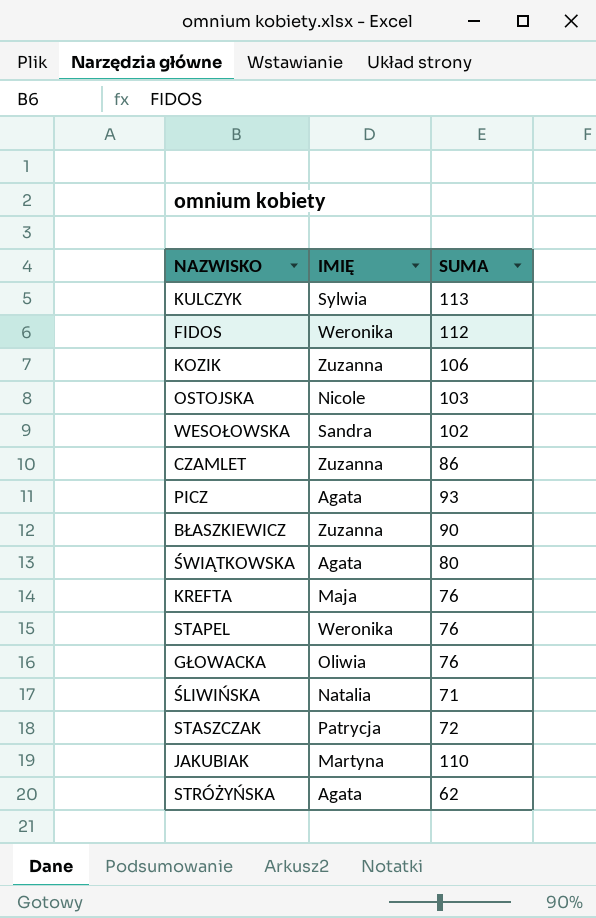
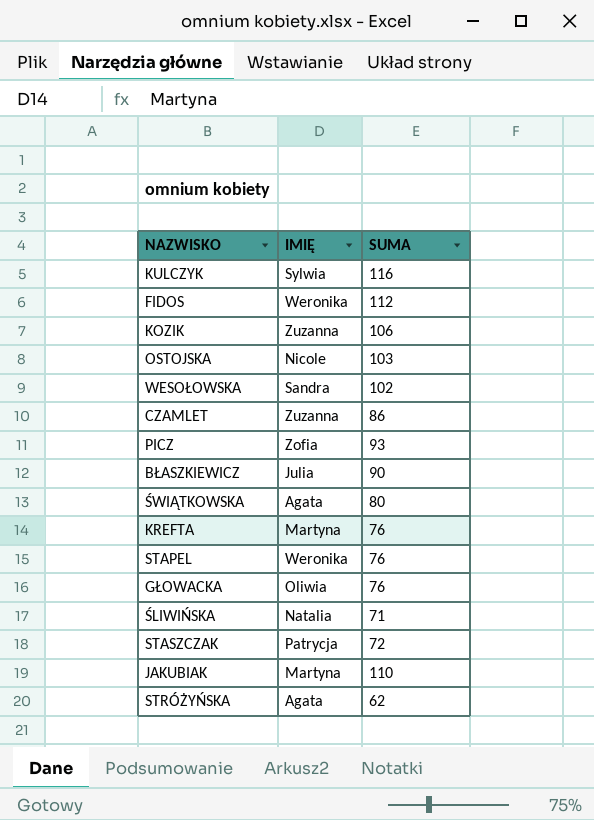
KULCZYK | SUMA: 113 -> 116
PICZ | IMIĘ: Agata -> Zofia
BŁASZKIEWICZ | IMIĘ: Zuzanna -> Julia
KREFTA | IMIĘ: Maja -> Martyna

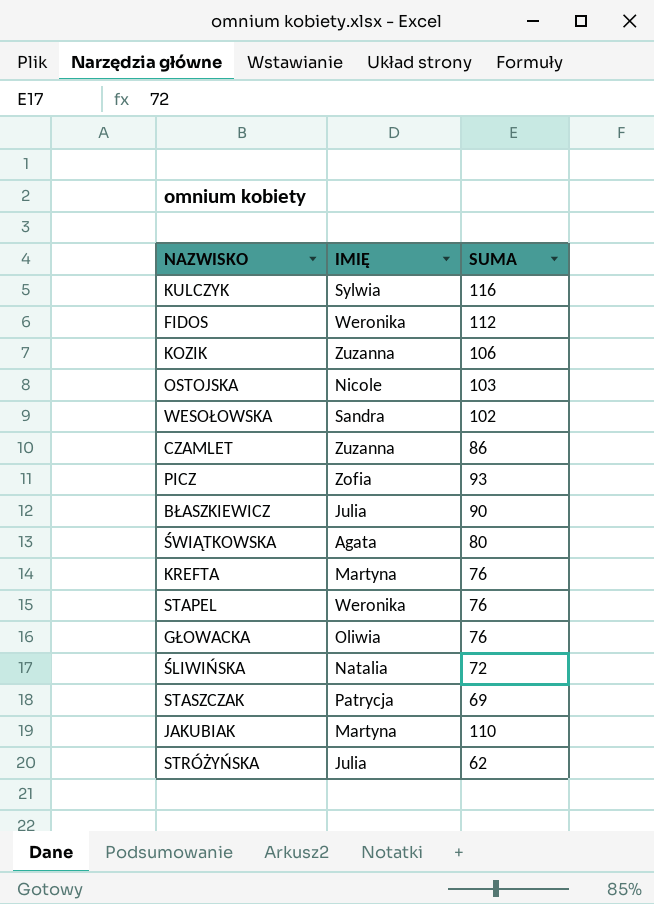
ŚLIWIŃSKA | SUMA: 71 -> 72
STASZCZAK | SUMA: 72 -> 69
STRÓŻYŃSKA | IMIĘ: Agata -> Julia

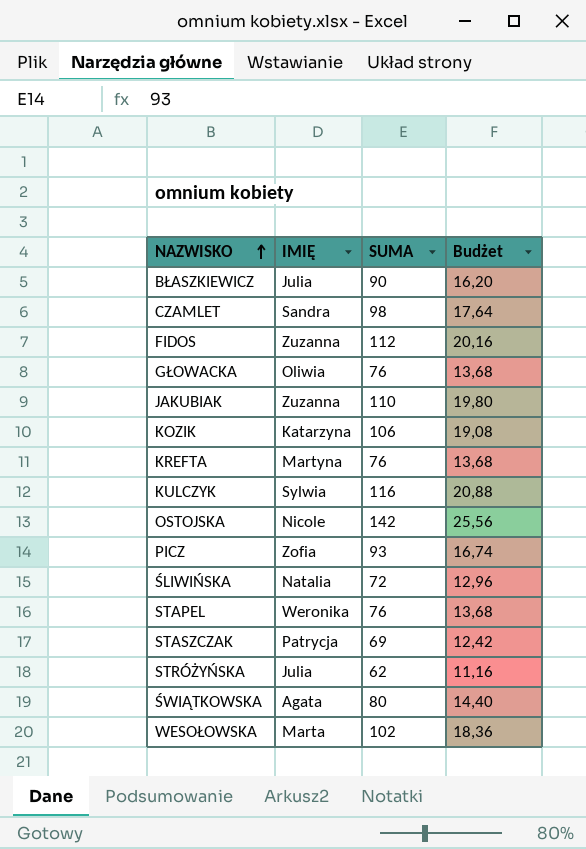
row order: none -> NAZWISKO ascending
column Budżet | formula: none -> [SUMA] * 0,18
CZAMLET | IMIĘ: Zuzanna -> Sandra
CZAMLET | SUMA: 86 -> 98
FIDOS | IMIĘ: Weronika -> Zuzanna
JAKUBIAK | IMIĘ: Martyna -> Zuzanna
KOZIK | IMIĘ: Zuzanna -> Katarzyna
OSTOJSKA | SUMA: 103 -> 142
WESOŁOWSKA | IMIĘ: Sandra -> Marta

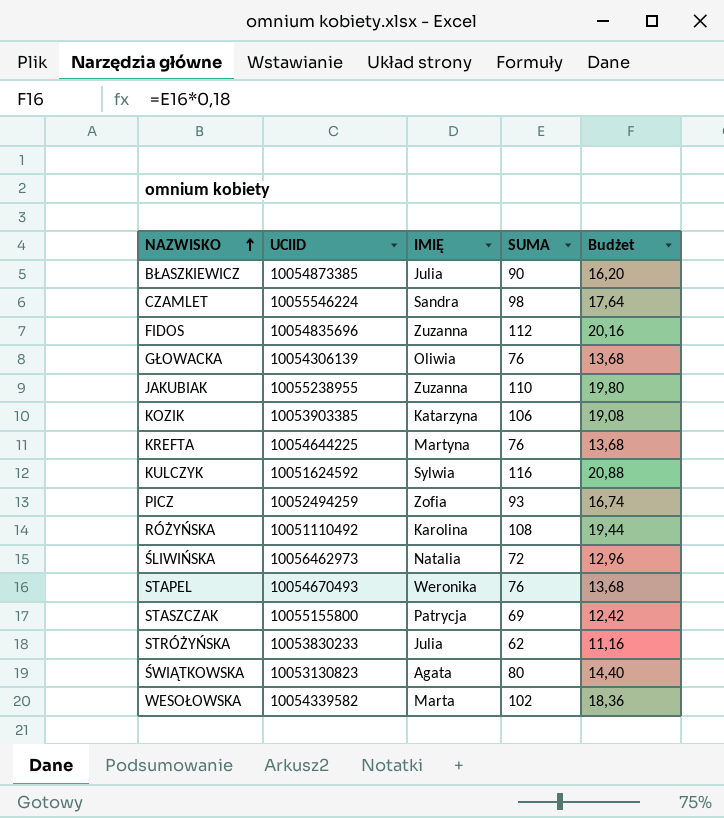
column UCIID | position: none -> 2
row OSTOJSKA: Nicole | 142 | 25,56 -> none
row RÓŻYŃSKA: none -> 10051110492 | Karolina | 108 | 19,44

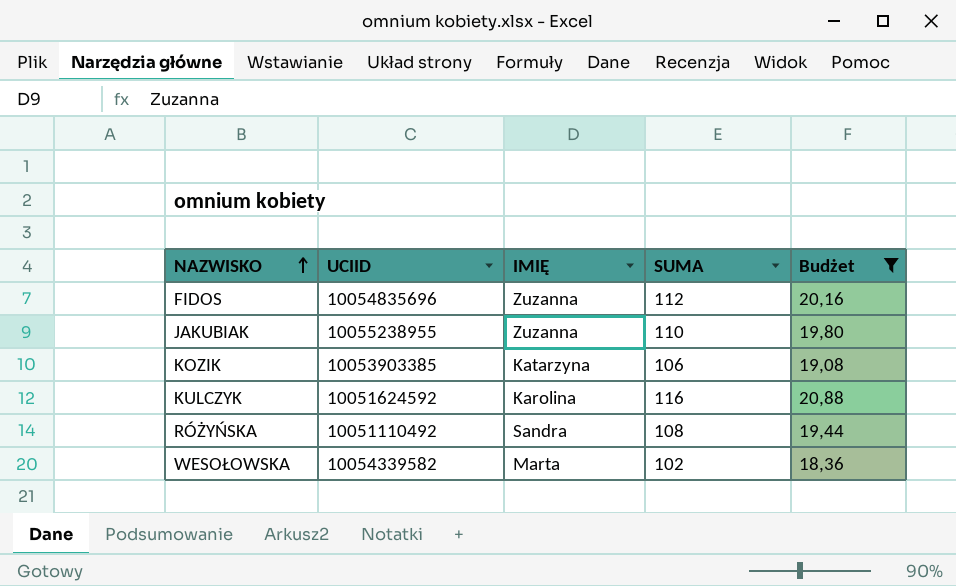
filter: none -> Budżet >= 18,36
KULCZYK | IMIĘ: Sylwia -> Karolina
RÓŻYŃSKA | IMIĘ: Karolina -> Sandra

